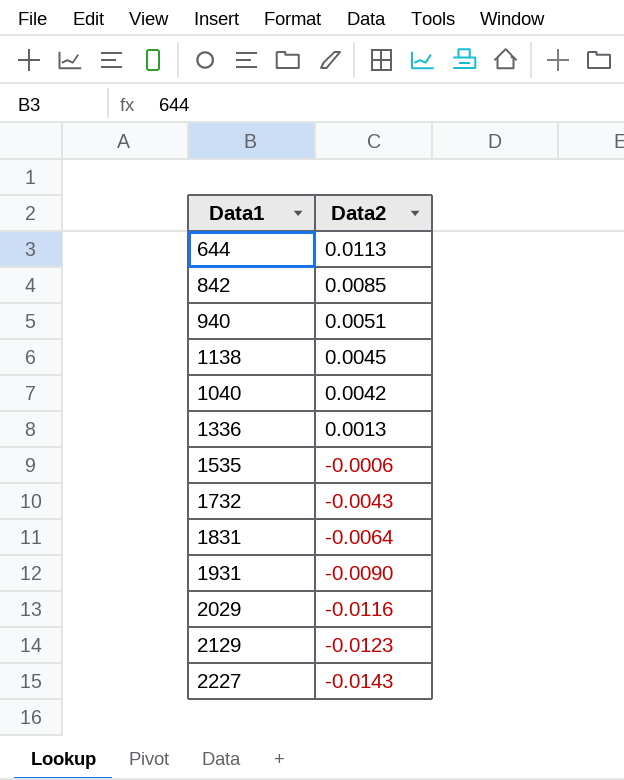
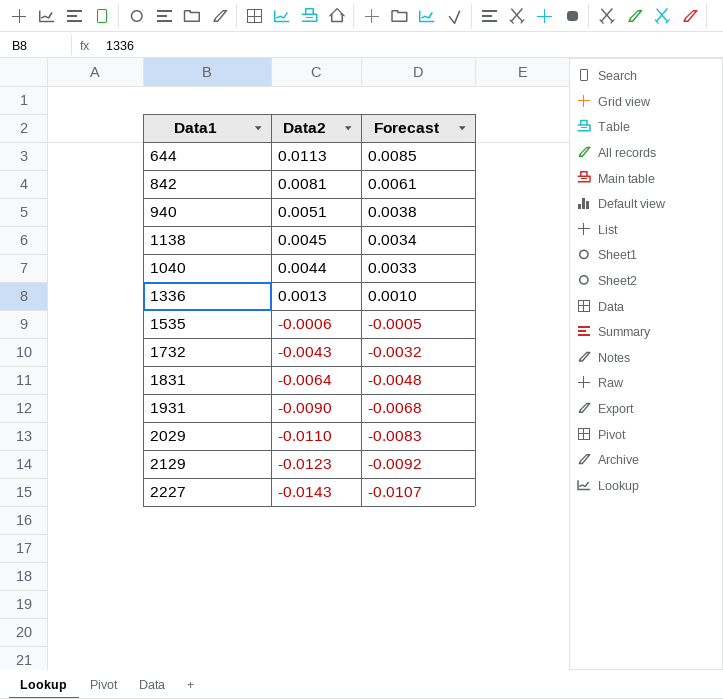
column Forecast | formula: none -> [Data2] * 0.75
842 | Data2: 0.0085 -> 0.0081
1040 | Data2: 0.0042 -> 0.0044
2029 | Data2: -0.0116 -> -0.0110

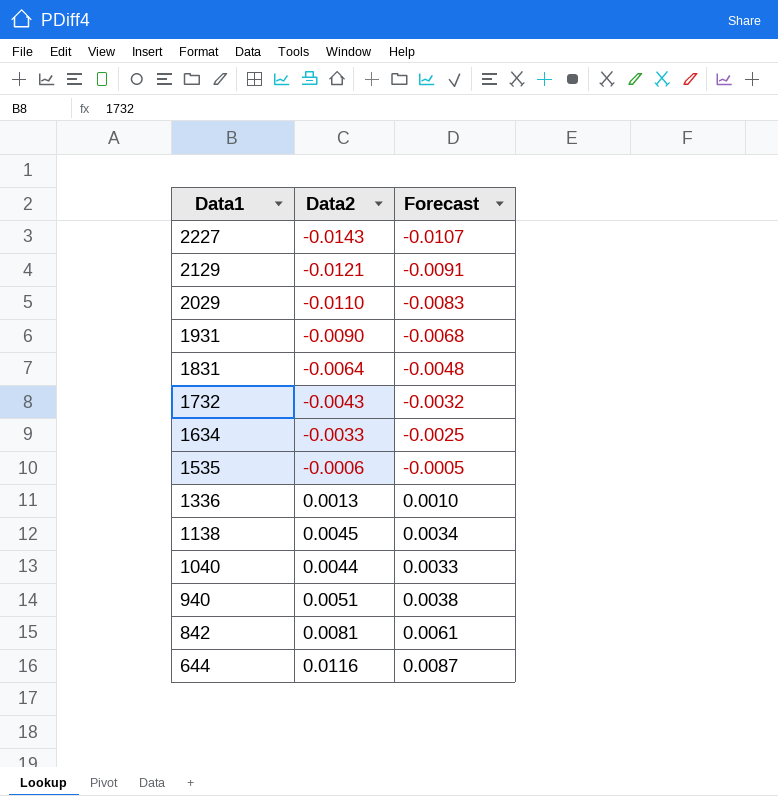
row order: Data2 descending -> Data1 descending
2129 | Data2: -0.0123 -> -0.0121
2129 | Forecast: -0.0092 -> -0.0091
row 1634: none -> -0.0033 | -0.0025
644 | Data2: 0.0113 -> 0.0116
644 | Forecast: 0.0085 -> 0.0087

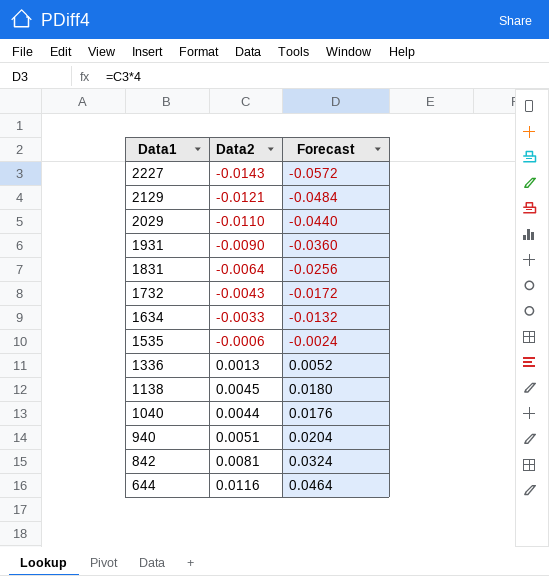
column Forecast | formula: [Data2] * 0.75 -> [Data2] * 4

